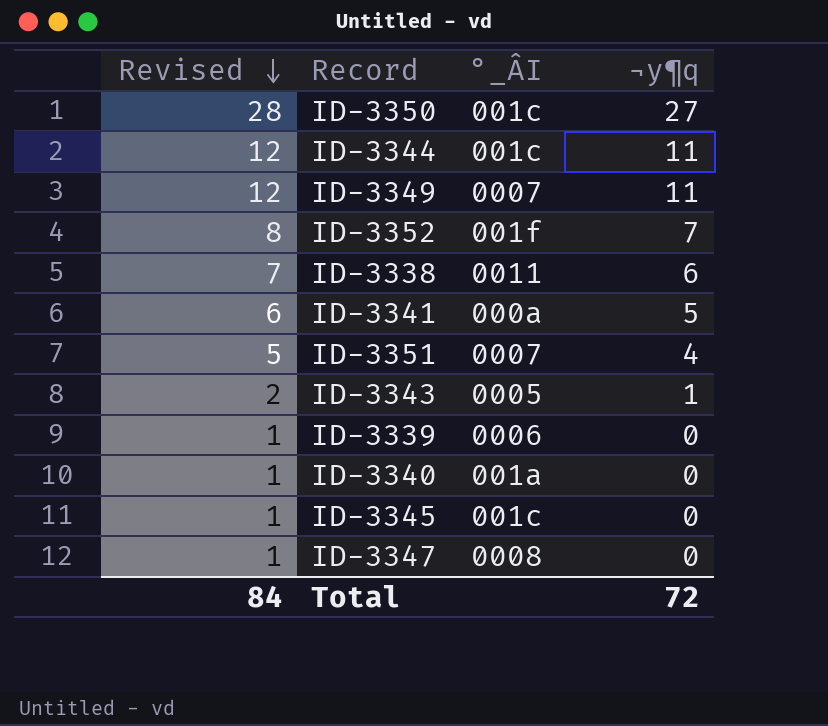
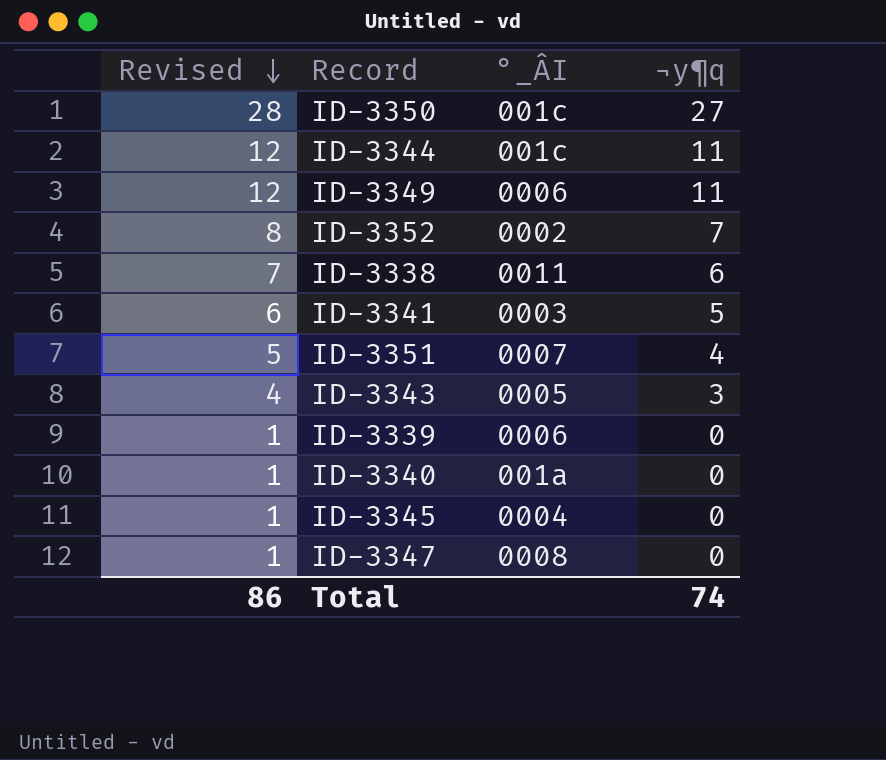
ID-3349 | °_ÂI: 0007 -> 0006
ID-3352 | °_ÂI: 001f -> 0002
ID-3341 | °_ÂI: 000a -> 0003
ID-3343 | Revised: 2 -> 4
ID-3343 | ¬y¶q: 1 -> 3
ID-3345 | °_ÂI: 001c -> 0004
Total | Revised: 84 -> 86
Total | ¬y¶q: 72 -> 74

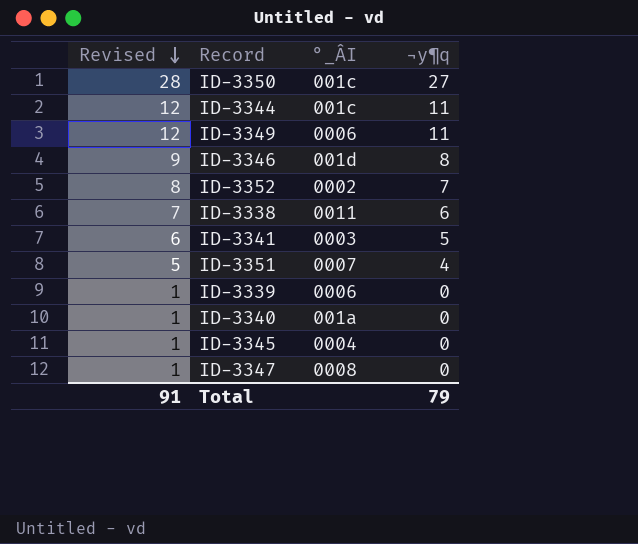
row ID-3343: 4 | 0005 | 3 -> none
row ID-3346: none -> 9 | 001d | 8
Total | Revised: 86 -> 91
Total | ¬y¶q: 74 -> 79

